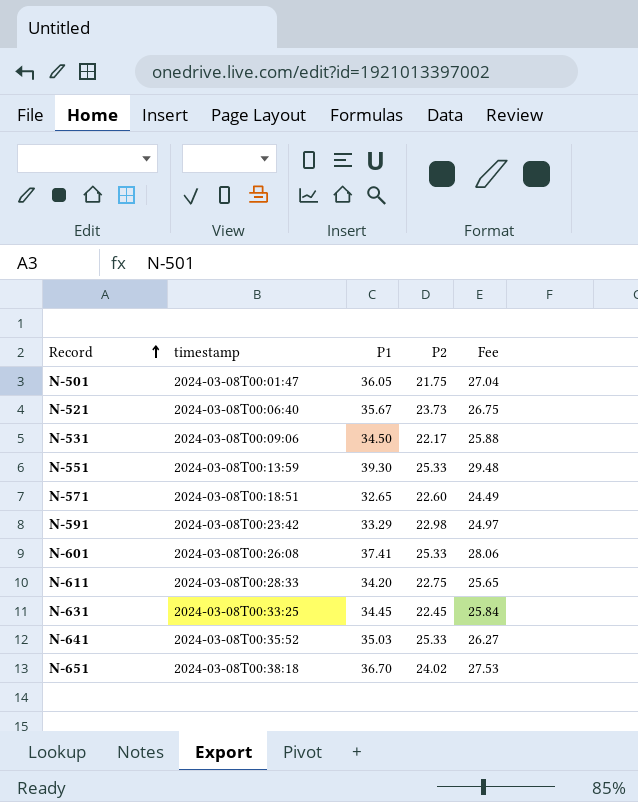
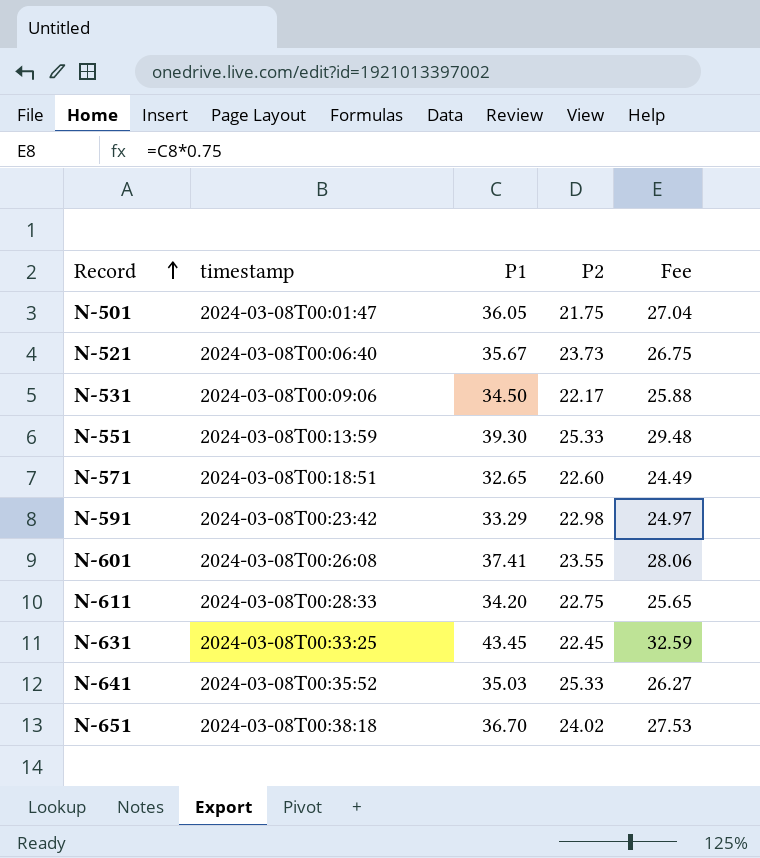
N-601 | P2: 25.33 -> 23.55
N-631 | P1: 34.45 -> 43.45
N-631 | Fee: 25.84 -> 32.59

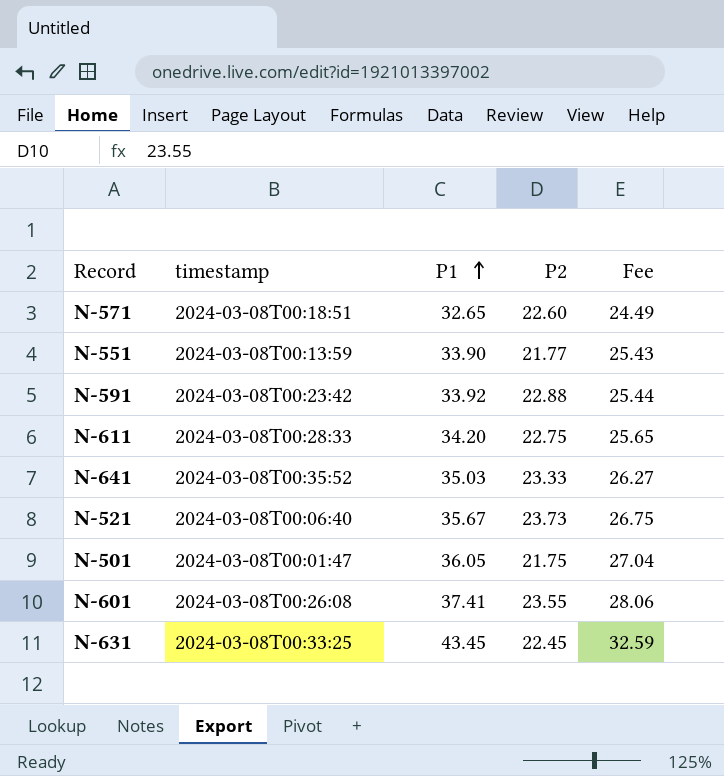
row order: Record ascending -> P1 ascending
row N-531: 2024-03-08T00:09:06 | 34.50 | 22.17 | 25.88 -> none
row N-651: 2024-03-08T00:38:18 | 36.70 | 24.02 | 27.53 -> none
N-551 | P1: 39.30 -> 33.90
N-551 | P2: 25.33 -> 21.77
N-551 | Fee: 29.48 -> 25.43
N-591 | P1: 33.29 -> 33.92
N-591 | P2: 22.98 -> 22.88
N-591 | Fee: 24.97 -> 25.44
N-641 | P2: 25.33 -> 23.33

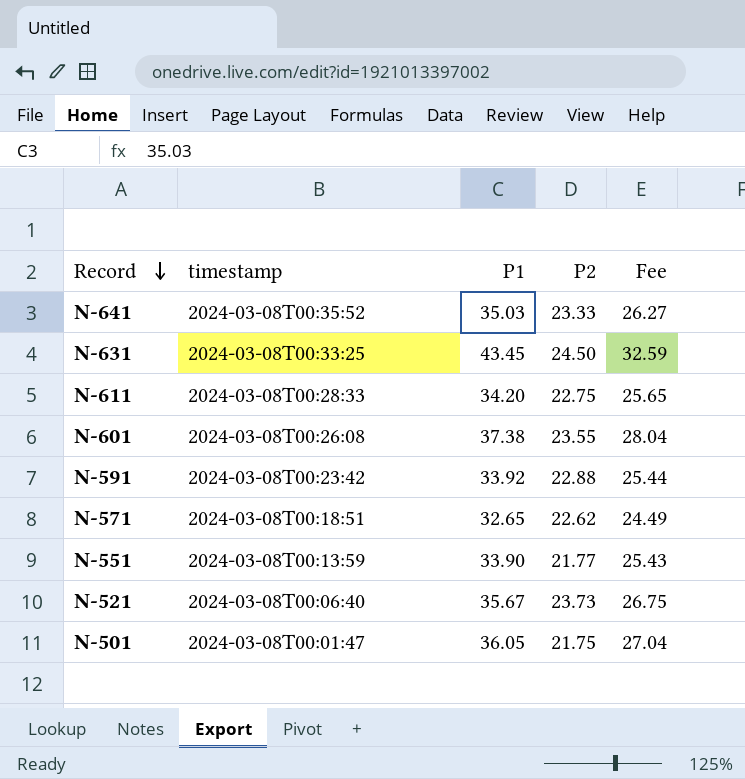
row order: P1 ascending -> Record descending
N-631 | P2: 22.45 -> 24.50
N-601 | P1: 37.41 -> 37.38
N-601 | Fee: 28.06 -> 28.04
N-571 | P2: 22.60 -> 22.62

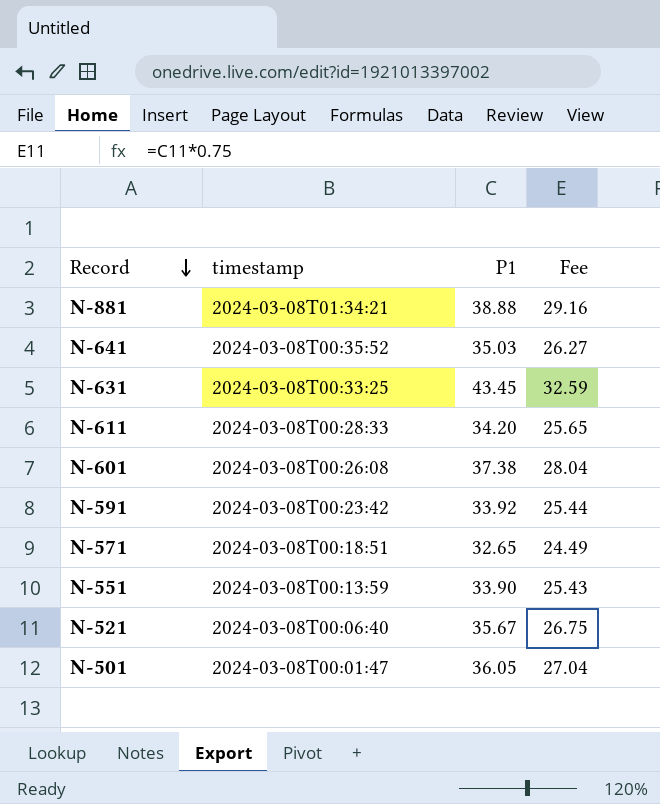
column P2 | position: 4 -> none
row N-881: none -> 2024-03-08T01:34:21 | 38.88 | 29.16

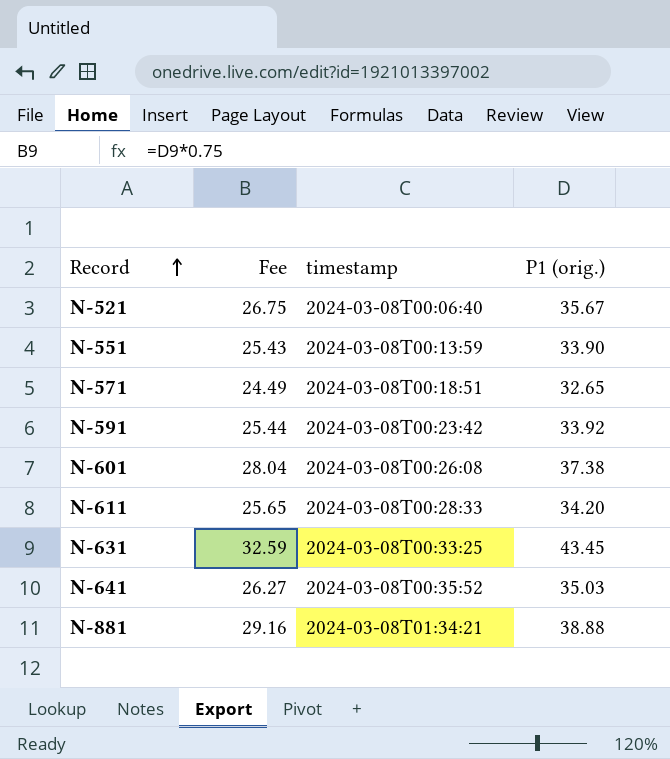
row order: Record descending -> Record ascending
column Fee | position: 4 -> 2
column name: P1 -> P1 (orig.)
row N-501: 2024-03-08T00:01:47 | 36.05 | 27.04 -> none

